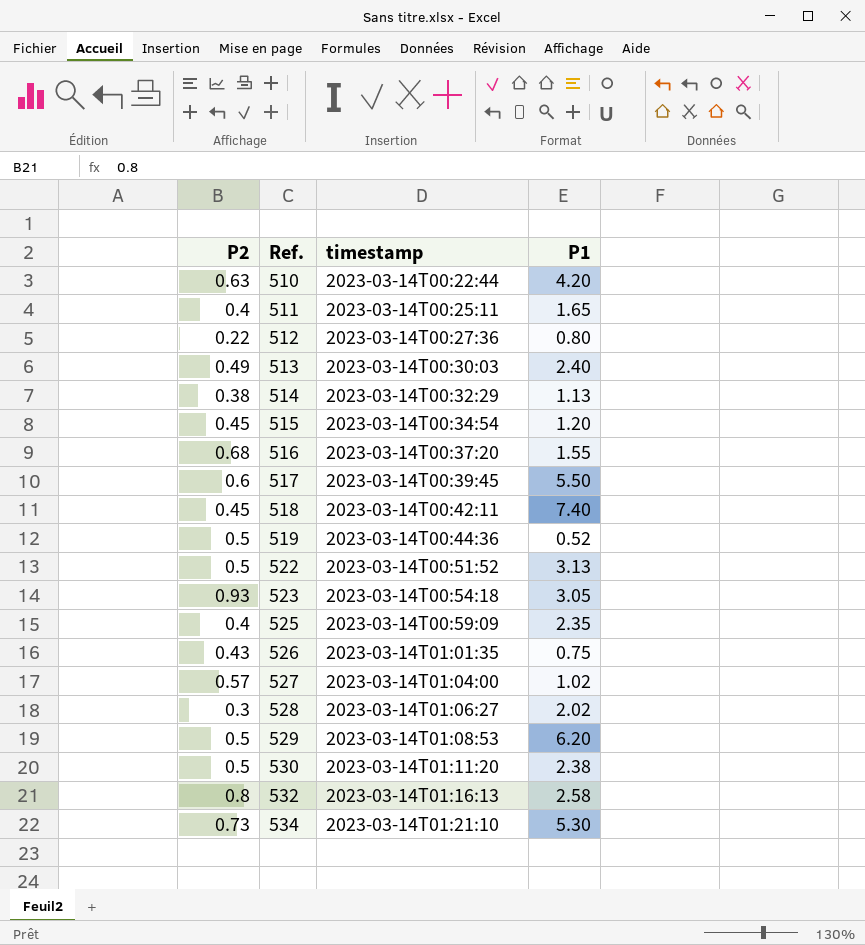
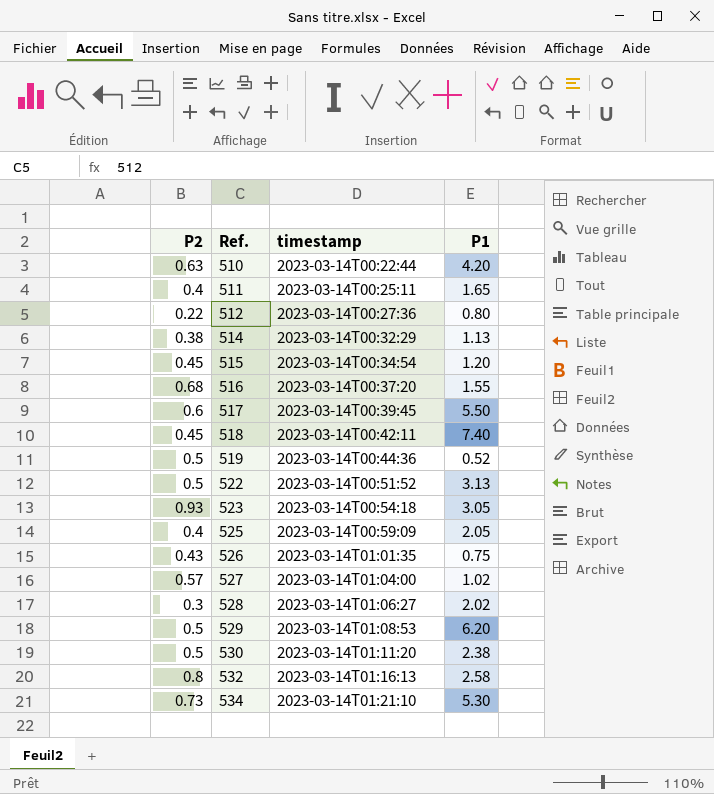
row 513: 0.49 | 2023-03-14T00:30:03 | 2.40 -> none
525 | P1: 2.35 -> 2.05

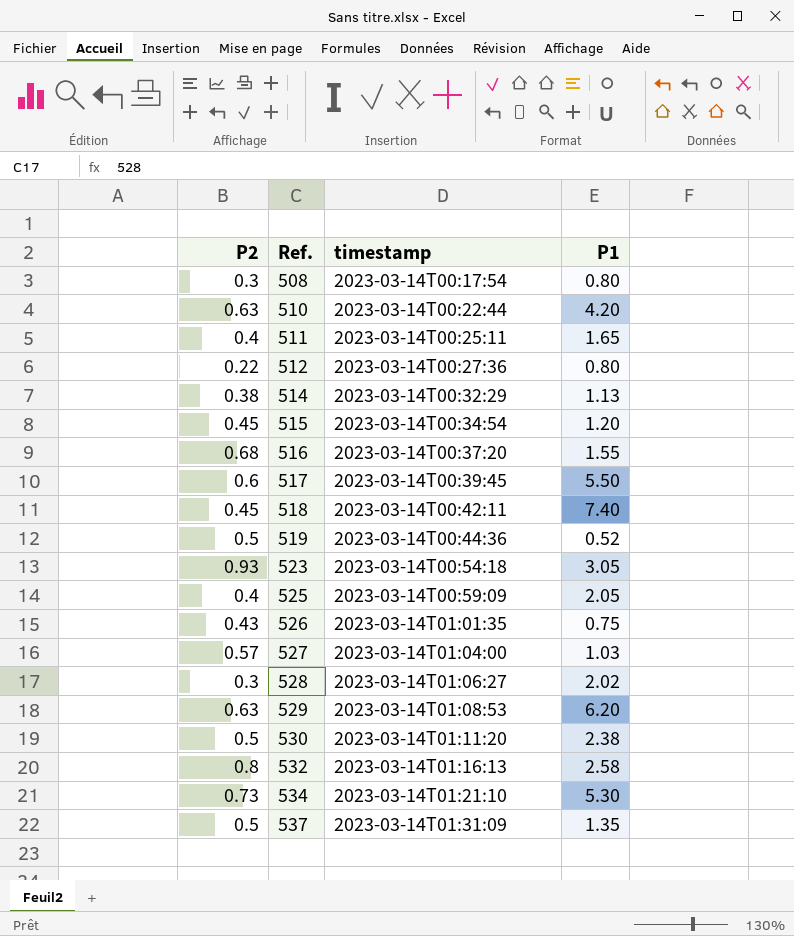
row 522: 0.5 | 2023-03-14T00:51:52 | 3.13 -> none
row 508: none -> 0.3 | 2023-03-14T00:17:54 | 0.80
527 | P1: 1.02 -> 1.03
529 | P2: 0.5 -> 0.63
row 537: none -> 0.5 | 2023-03-14T01:31:09 | 1.35

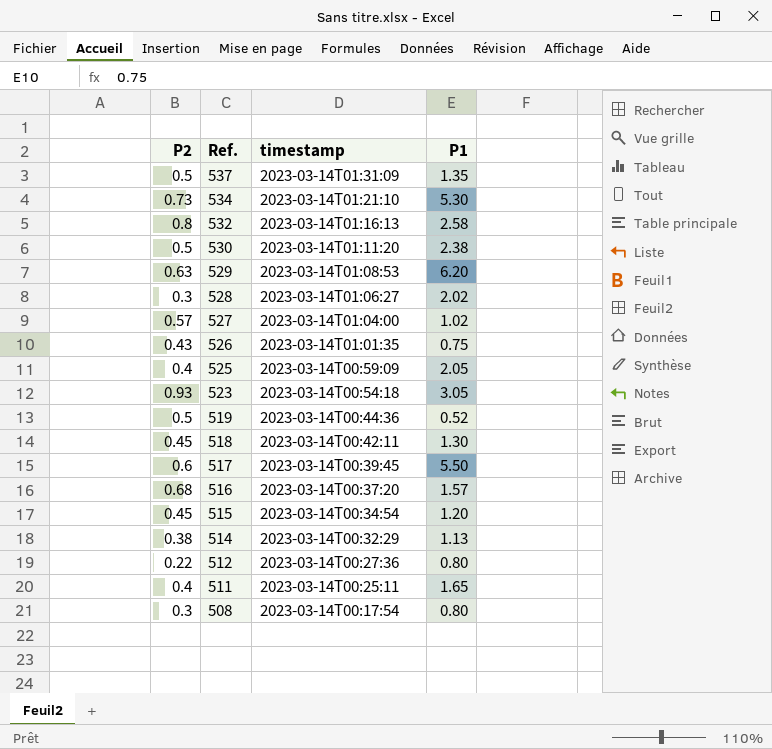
row order: Ref. ascending -> Ref. descending
row 510: 0.63 | 2023-03-14T00:22:44 | 4.20 -> none
527 | P1: 1.03 -> 1.02
518 | P1: 7.40 -> 1.30
516 | P1: 1.55 -> 1.57

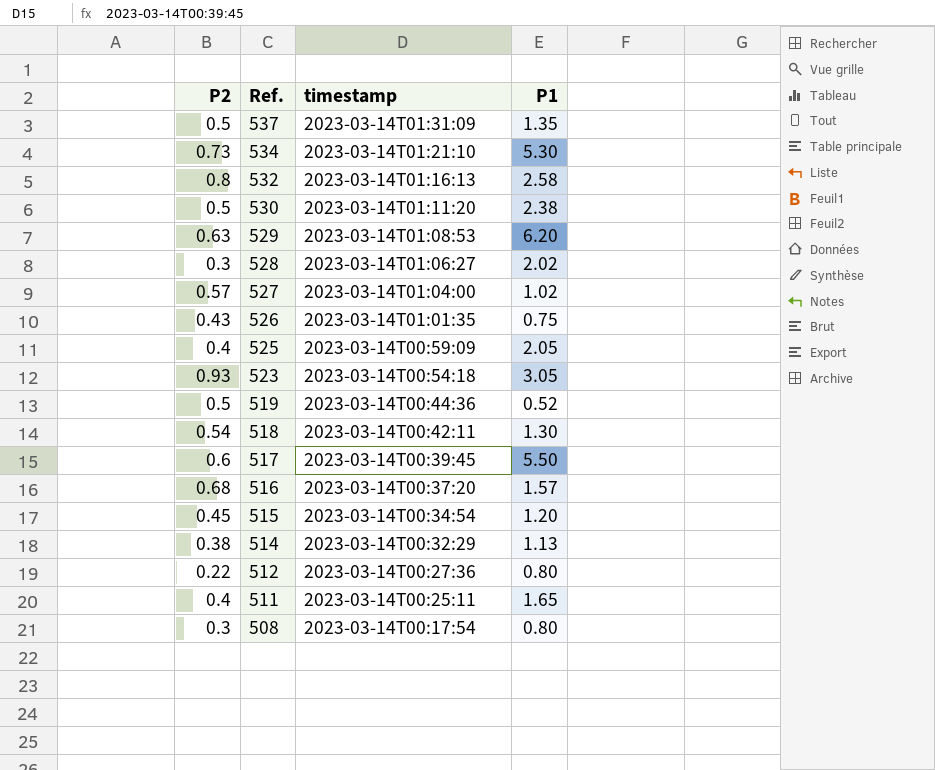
518 | P2: 0.45 -> 0.54

